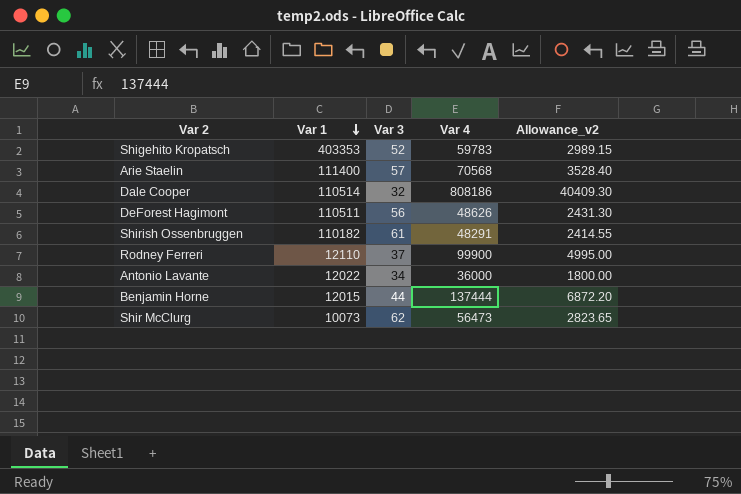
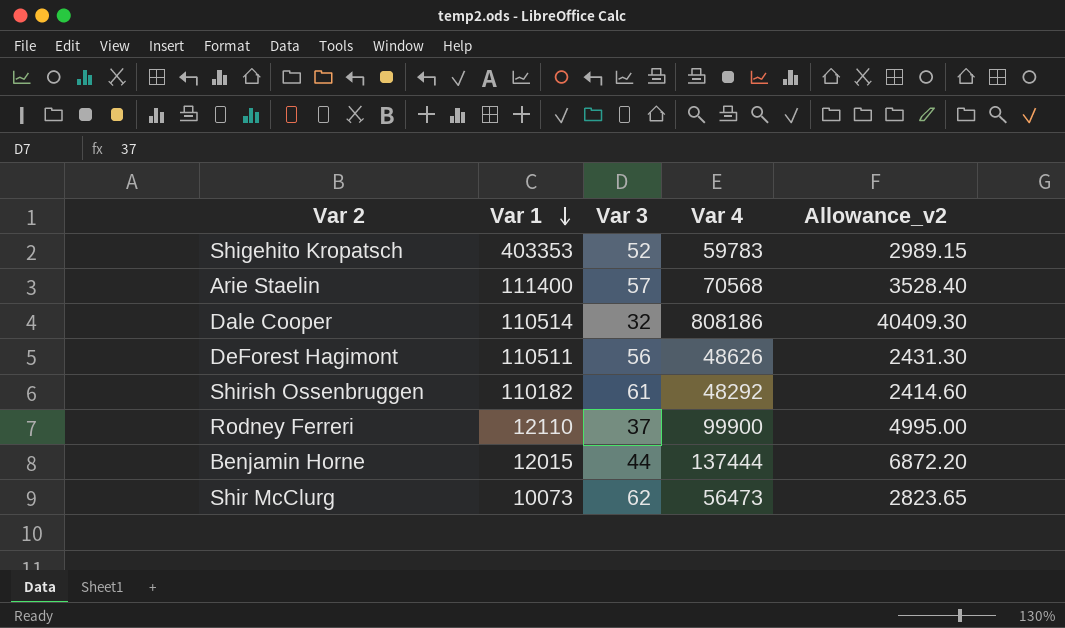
row Antonio Lavante: 12022 | 34 | 36000 | 1800.00 -> none
Shirish Ossenbruggen | Var 4: 48291 -> 48292
Shirish Ossenbruggen | Allowance_v2: 2414.55 -> 2414.60

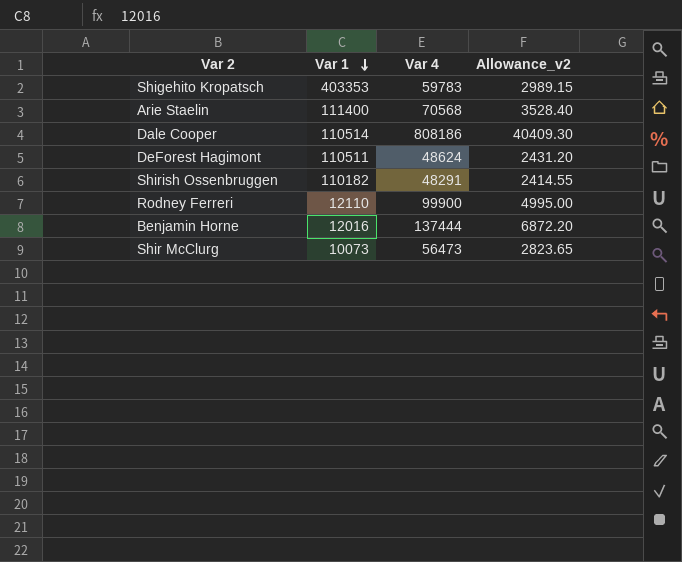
column Var 3 | position: 3 -> none
DeForest Hagimont | Var 4: 48626 -> 48624
DeForest Hagimont | Allowance_v2: 2431.30 -> 2431.20
Shirish Ossenbruggen | Var 4: 48292 -> 48291
Shirish Ossenbruggen | Allowance_v2: 2414.60 -> 2414.55
Benjamin Horne | Var 1: 12015 -> 12016

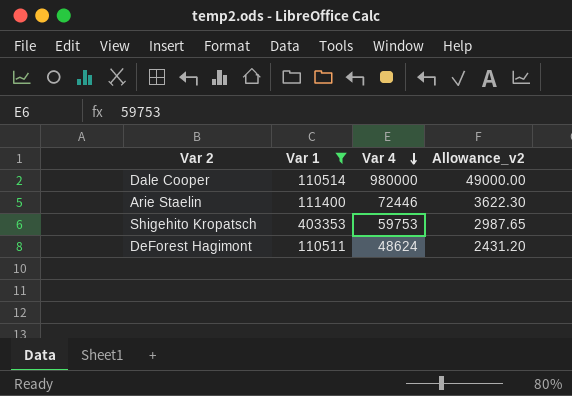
filter: none -> Var 1 >= 110511
row order: Var 1 descending -> Var 4 descending
Dale Cooper | Var 4: 808186 -> 980000
Dale Cooper | Allowance_v2: 40409.30 -> 49000.00
Arie Staelin | Var 4: 70568 -> 72446
Arie Staelin | Allowance_v2: 3528.40 -> 3622.30
Shigehito Kropatsch | Var 4: 59783 -> 59753
Shigehito Kropatsch | Allowance_v2: 2989.15 -> 2987.65

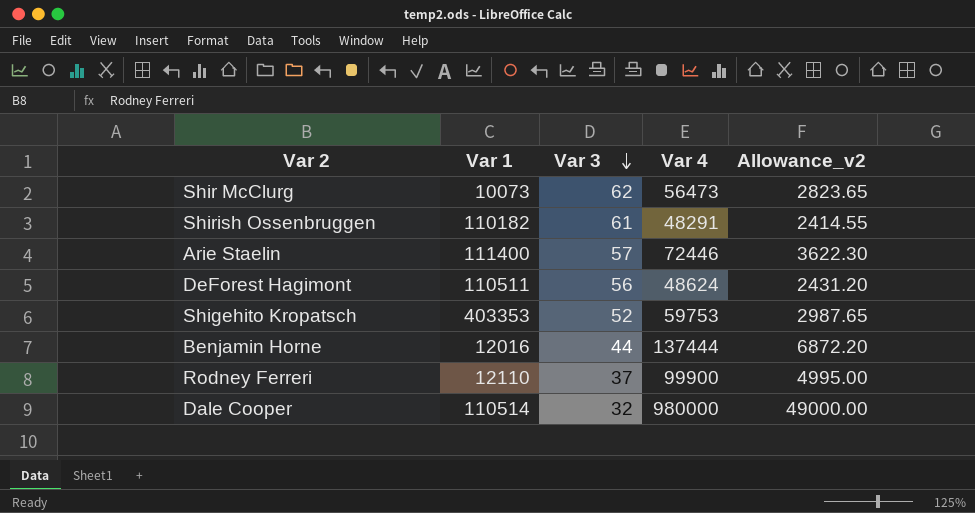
filter: Var 1 >= 110511 -> none
row order: Var 4 descending -> Var 3 descending
column Var 3 | position: none -> 3

